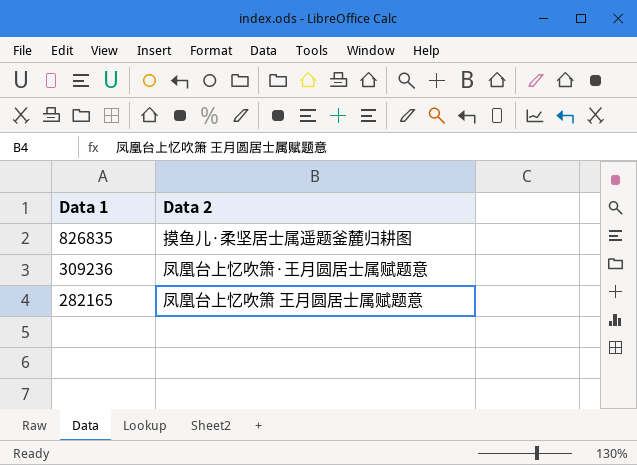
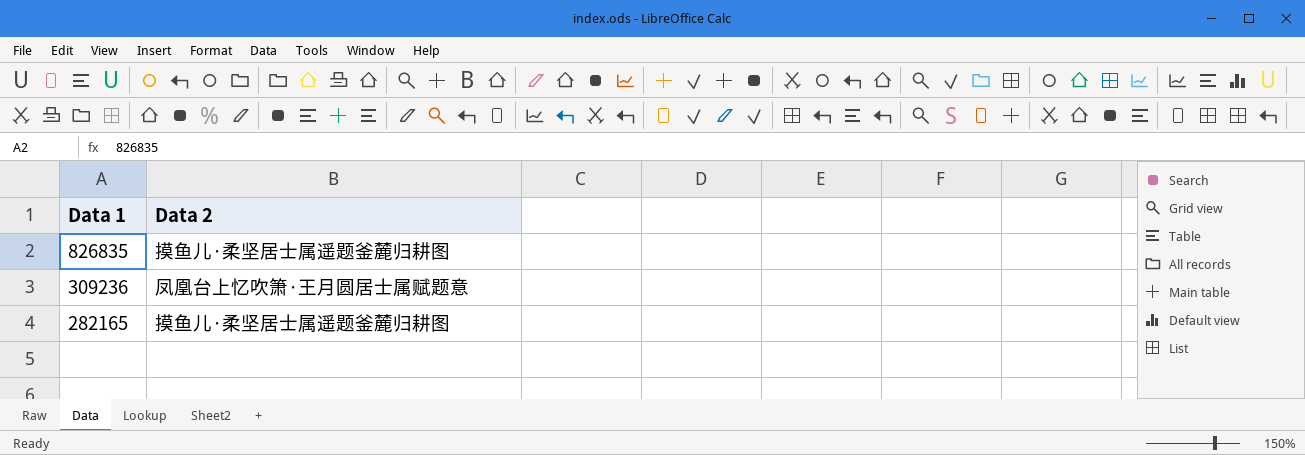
282165 | Data 2: 凤凰台上忆吹箫 王月圆居士属赋题意 -> 摸鱼儿·柔坚居士属遥题釜麓归耕图

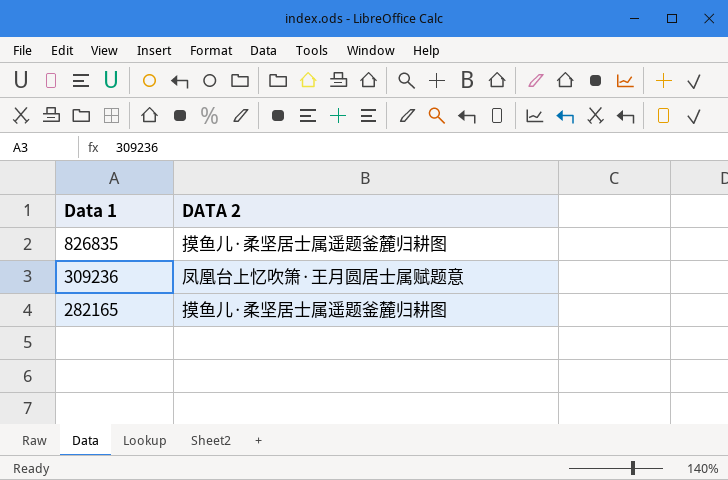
column name: Data 2 -> DATA 2

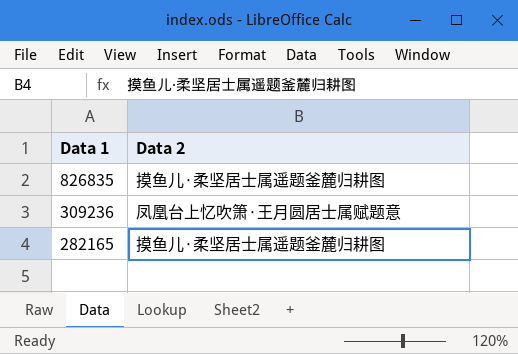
column name: DATA 2 -> Data 2

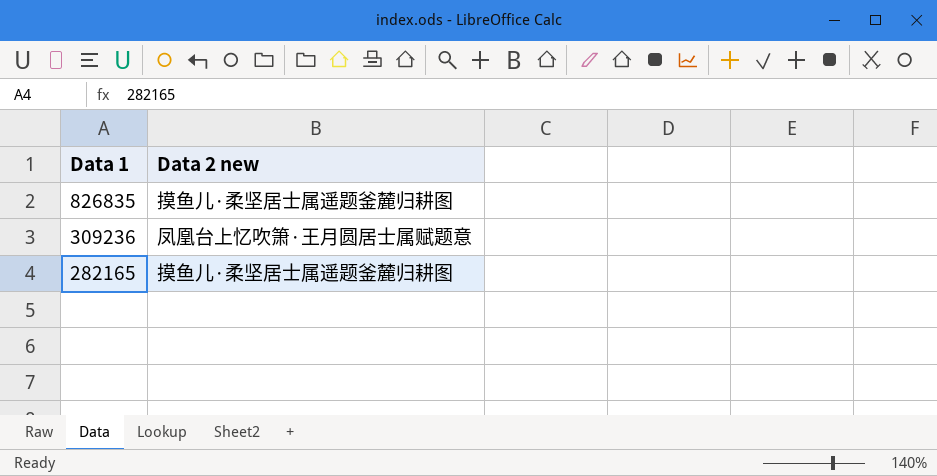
column name: Data 2 -> Data 2 new

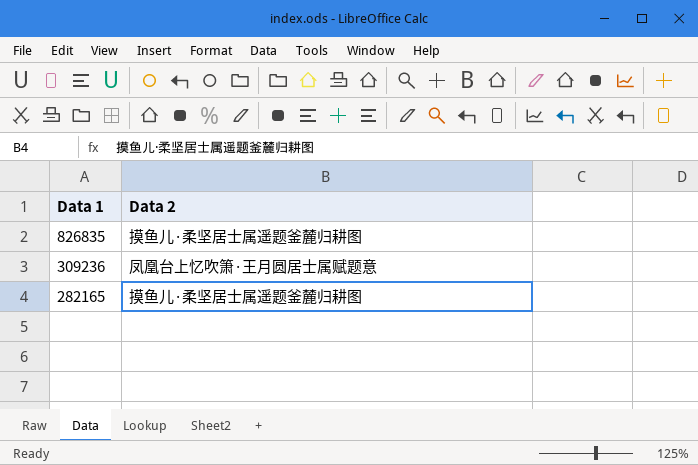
column name: Data 2 new -> Data 2

